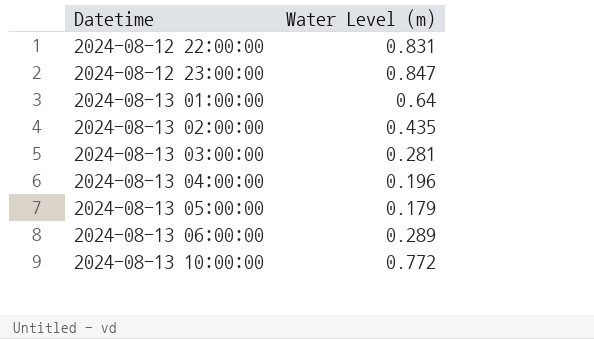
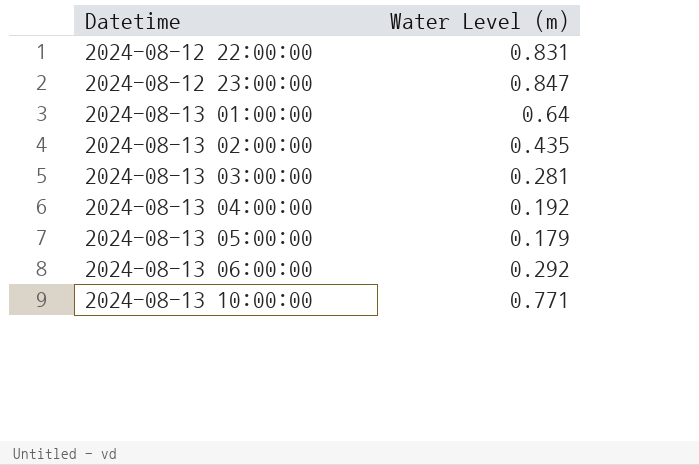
2024-08-13 04:00:00 | Water Level (m): 0.196 -> 0.192
2024-08-13 06:00:00 | Water Level (m): 0.289 -> 0.292
2024-08-13 10:00:00 | Water Level (m): 0.772 -> 0.771

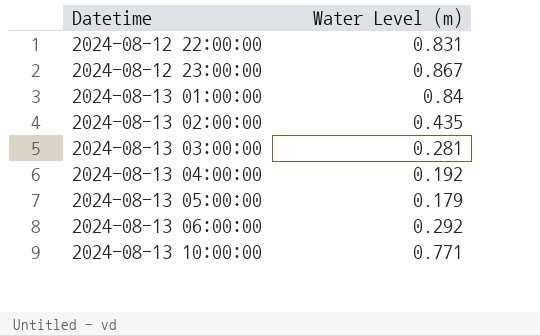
2024-08-12 23:00:00 | Water Level (m): 0.847 -> 0.867
2024-08-13 01:00:00 | Water Level (m): 0.64 -> 0.84

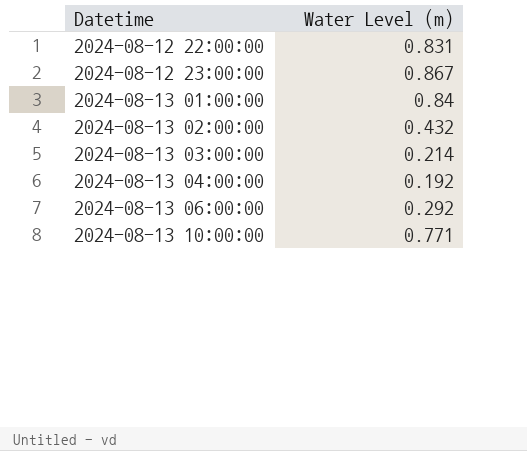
row 2024-08-13 05:00:00: 0.179 -> none
2024-08-13 02:00:00 | Water Level (m): 0.435 -> 0.432
2024-08-13 03:00:00 | Water Level (m): 0.281 -> 0.214

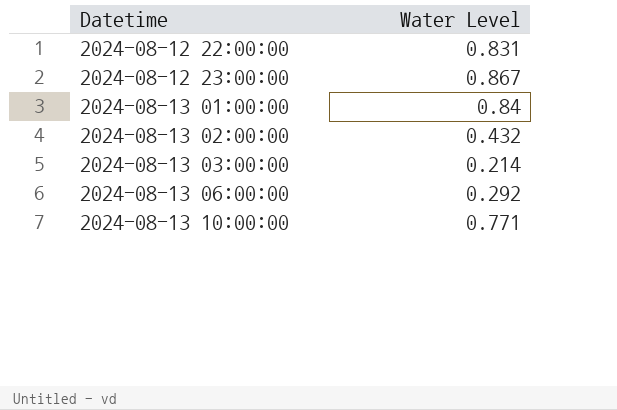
column name: Water Level (m) -> Water Level
row 2024-08-13 04:00:00: 0.192 -> none

